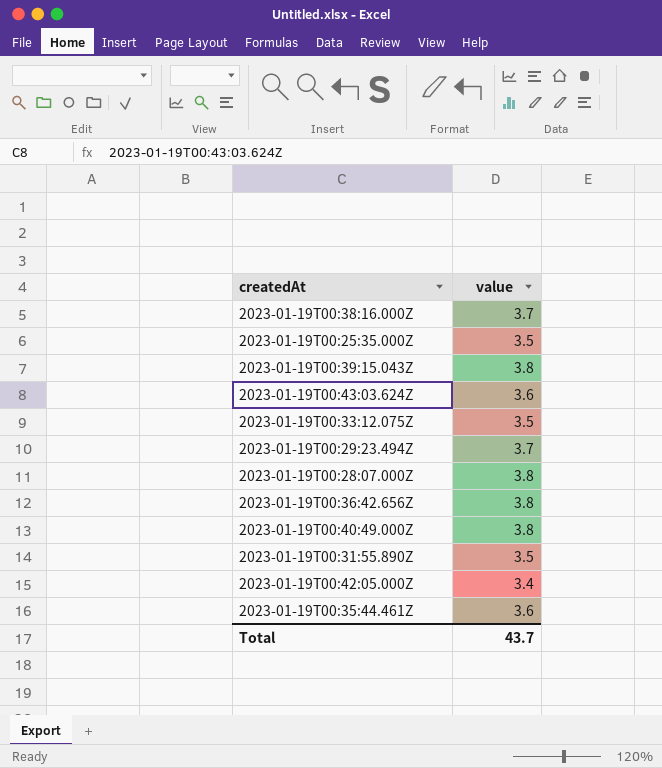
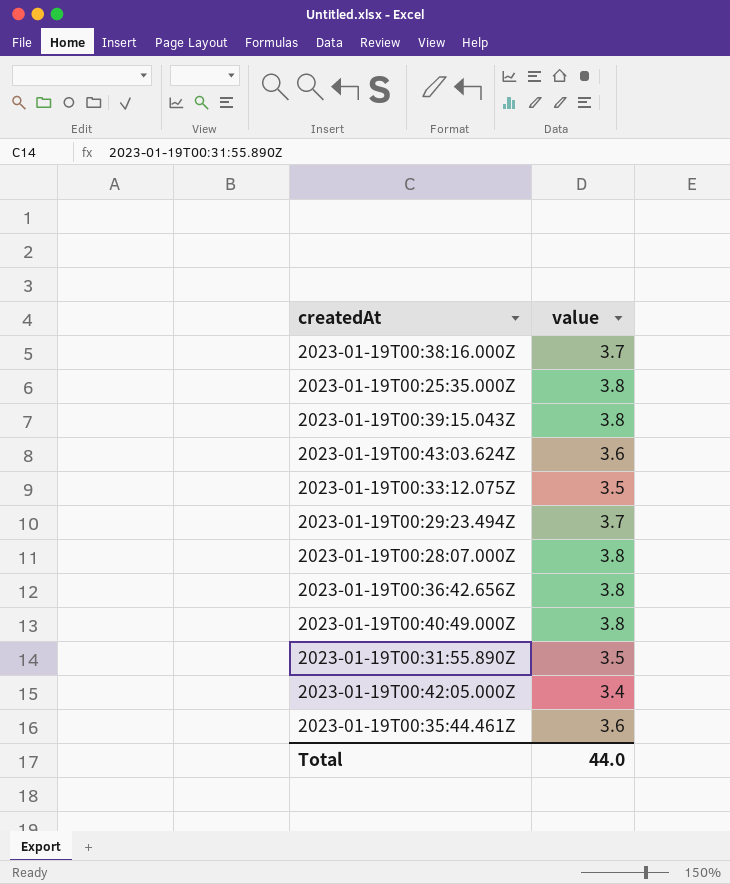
2023-01-19T00:25:35.000Z | value: 3.5 -> 3.8
Total | value: 43.7 -> 44.0

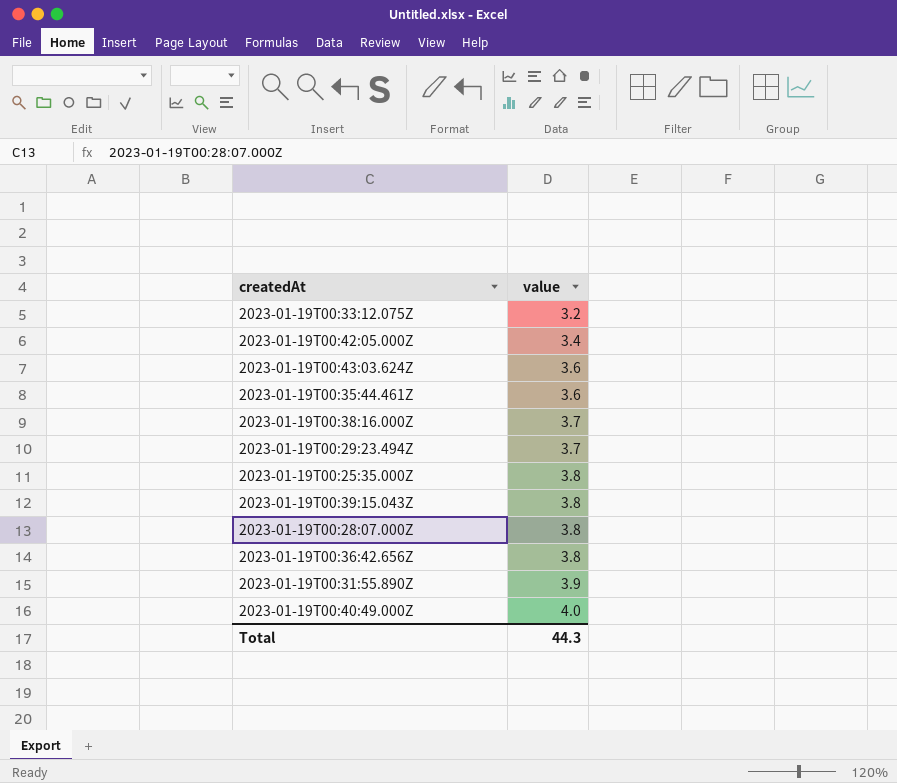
row order: none -> value ascending
2023-01-19T00:33:12.075Z | value: 3.5 -> 3.2
2023-01-19T00:31:55.890Z | value: 3.5 -> 3.9
2023-01-19T00:40:49.000Z | value: 3.8 -> 4.0
Total | value: 44.0 -> 44.3

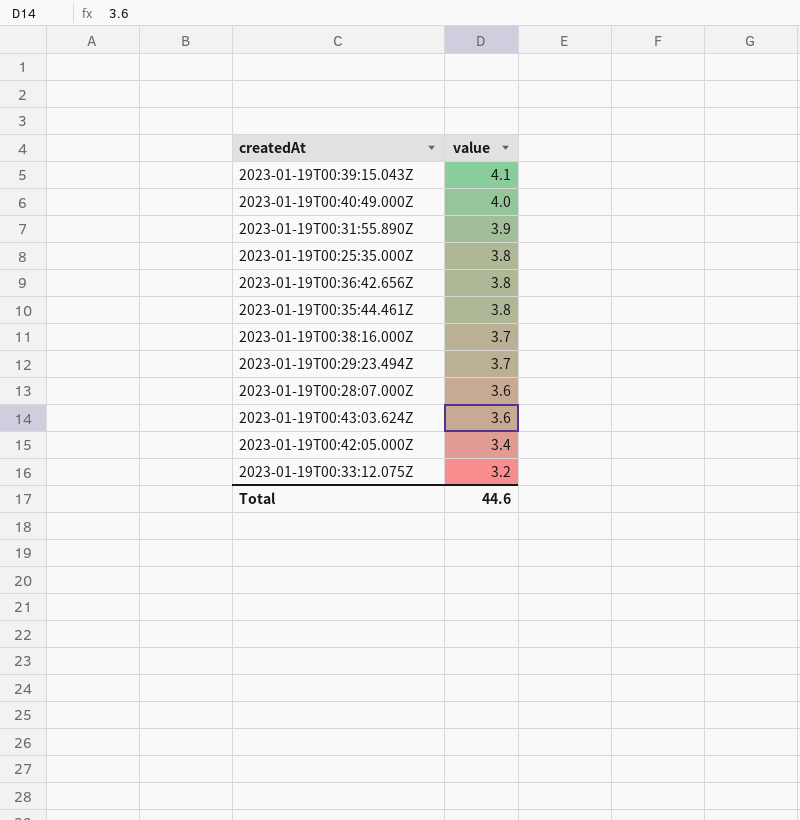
row order: value ascending -> value descending
2023-01-19T00:39:15.043Z | value: 3.8 -> 4.1
2023-01-19T00:35:44.461Z | value: 3.6 -> 3.8
2023-01-19T00:28:07.000Z | value: 3.8 -> 3.6
Total | value: 44.3 -> 44.6

